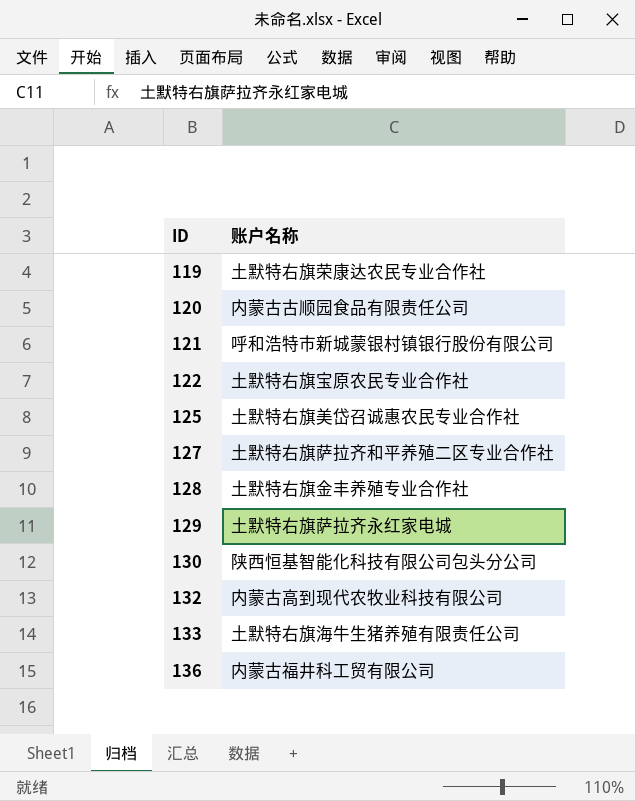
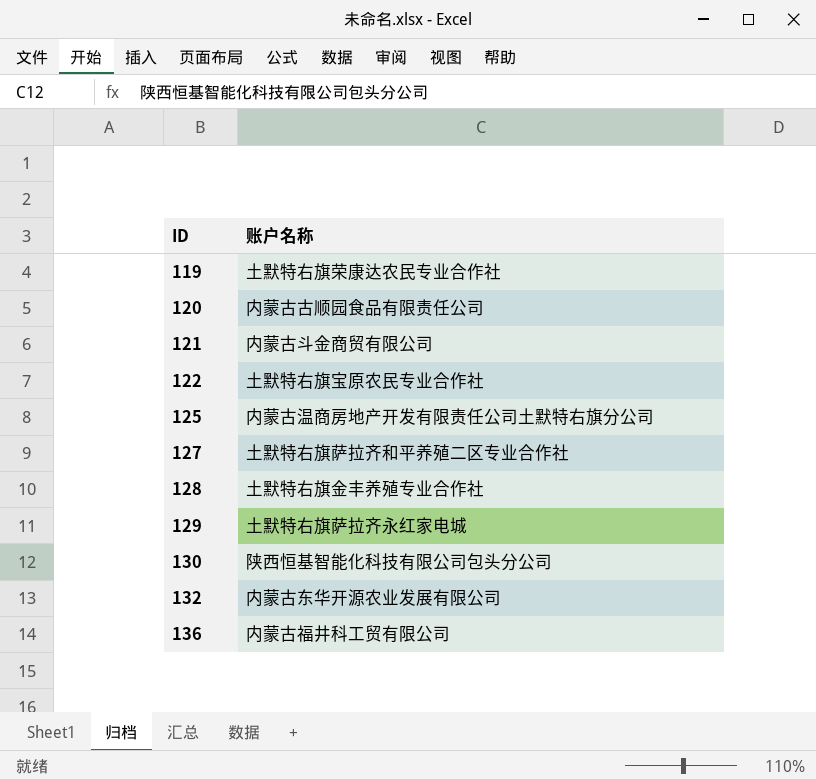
row 133: 土默特右旗海牛生猪养殖有限责任公司 -> none
121 | 账户名称: 呼和浩特市新城蒙银村镇银行股份有限公司 -> 内蒙古斗金商贸有限公司
125 | 账户名称: 土默特右旗美岱召诚惠农民专业合作社 -> 内蒙古温商房地产开发有限责任公司土默特右旗分公司
132 | 账户名称: 内蒙古高到现代农牧业科技有限公司 -> 内蒙古东华开源农业发展有限公司

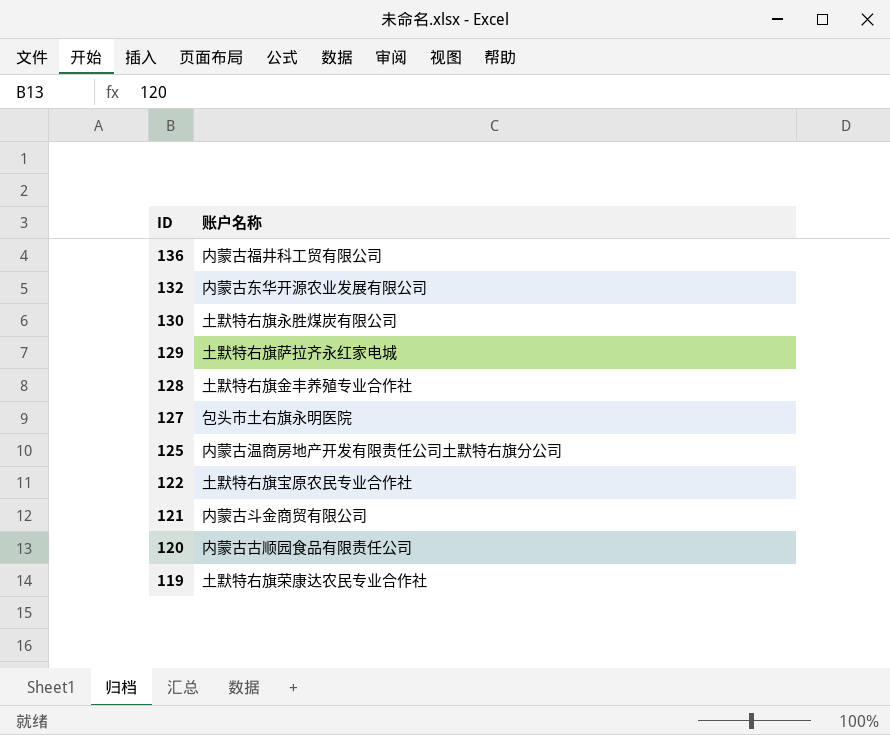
row order: ID ascending -> ID descending
130 | 账户名称: 陕西恒基智能化科技有限公司包头分公司 -> 土默特右旗永胜煤炭有限公司
127 | 账户名称: 土默特右旗萨拉齐和平养殖二区专业合作社 -> 包头市土右旗永明医院

